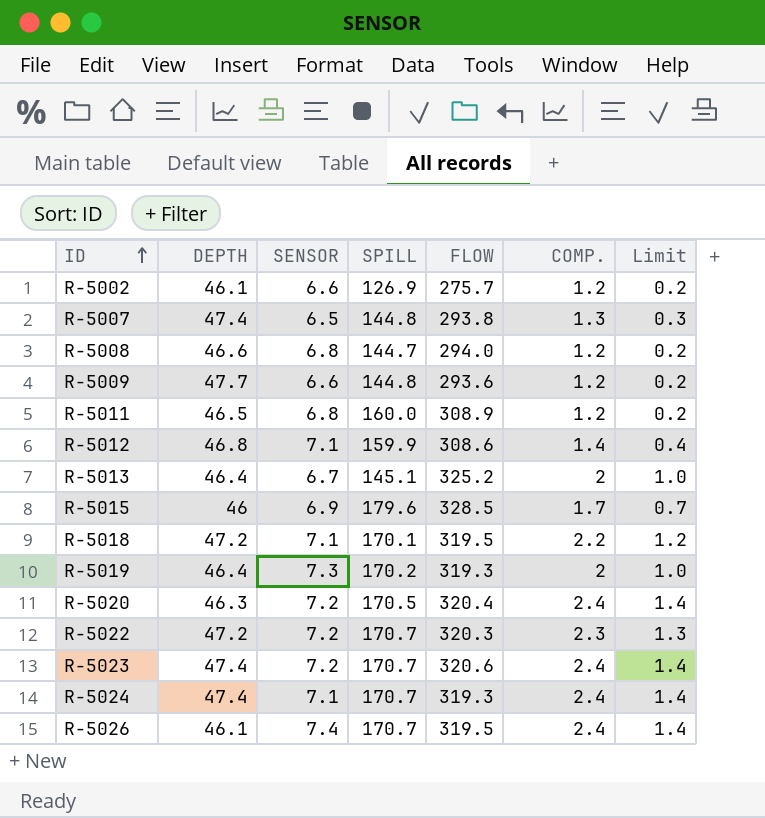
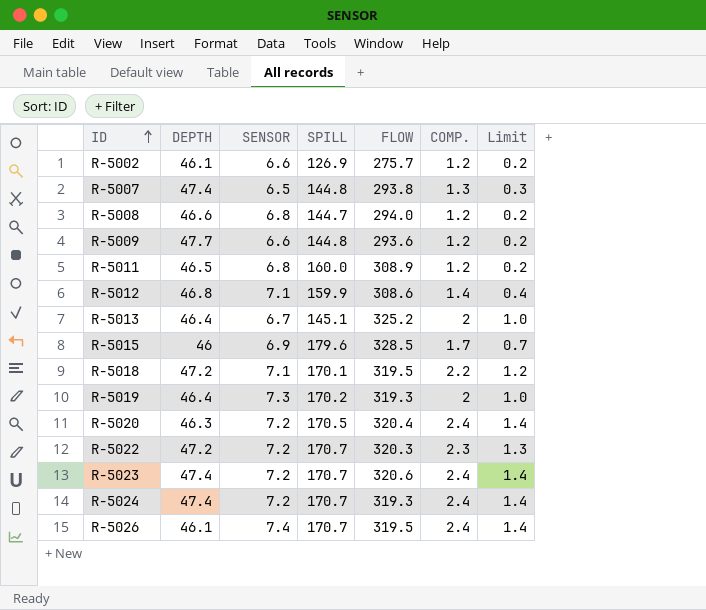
R-5024 | SENSOR: 7.1 -> 7.2

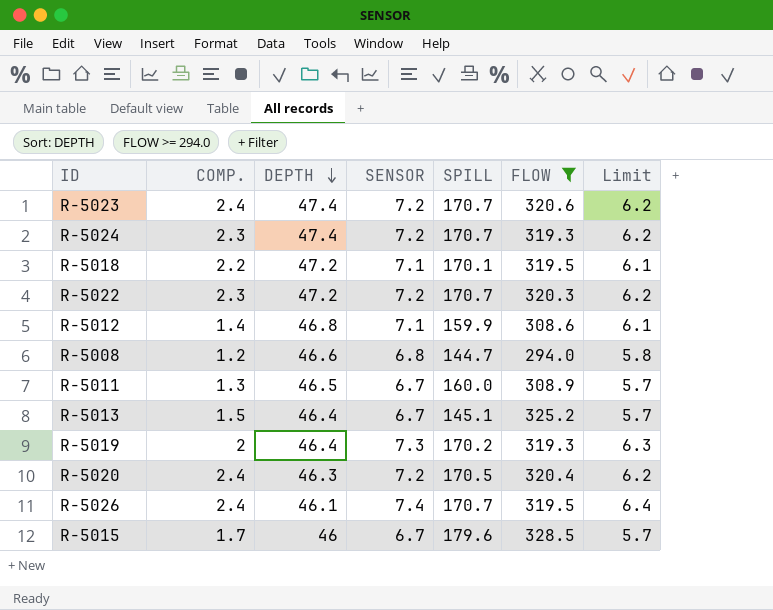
filter: none -> FLOW >= 294.0
row order: ID ascending -> DEPTH descending
column COMP. | position: 6 -> 2
column Limit | formula: [COMP.] - 1 -> [SENSOR] - 1
R-5024 | COMP.: 2.4 -> 2.3
R-5011 | COMP.: 1.2 -> 1.3
R-5011 | SENSOR: 6.8 -> 6.7
R-5013 | COMP.: 2 -> 1.5
R-5015 | SENSOR: 6.9 -> 6.7

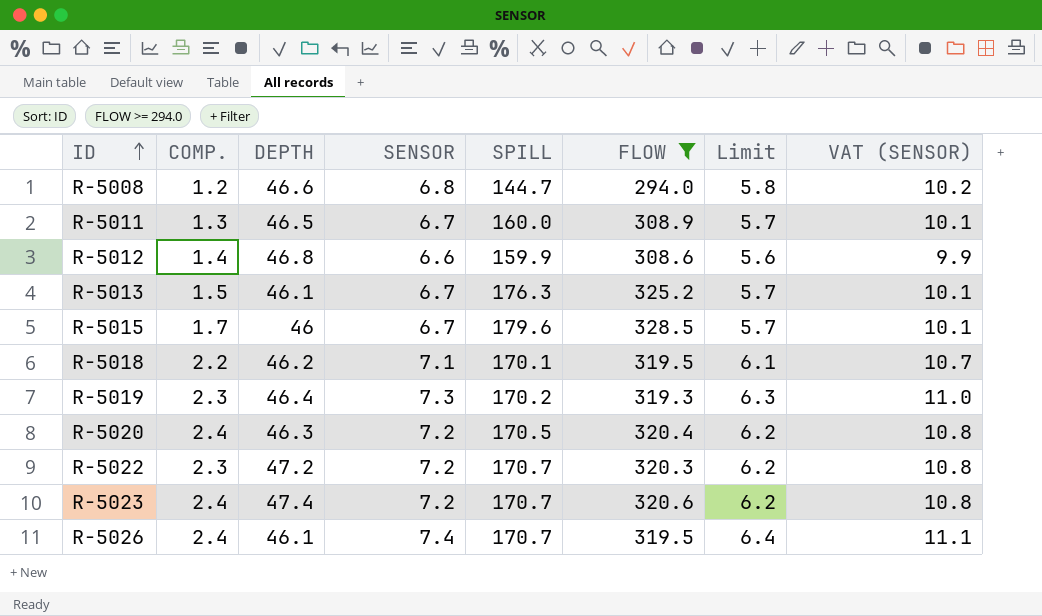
row order: DEPTH descending -> ID ascending
column VAT (SENSOR) | formula: none -> [SENSOR] * 1.5
row R-5024: 2.3 | 47.4 | 7.2 | 170.7 | 319.3 | 6.2 -> none
R-5012 | SENSOR: 7.1 -> 6.6
R-5012 | Limit: 6.1 -> 5.6
R-5013 | DEPTH: 46.4 -> 46.1
R-5013 | SPILL: 145.1 -> 176.3
R-5018 | DEPTH: 47.2 -> 46.2
R-5019 | COMP.: 2 -> 2.3

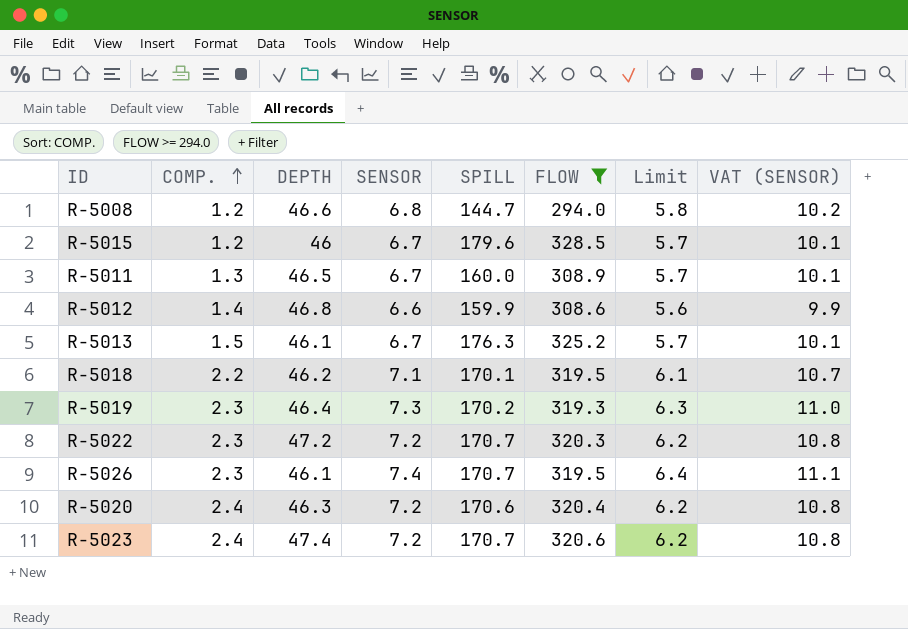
row order: ID ascending -> COMP. ascending
R-5015 | COMP.: 1.7 -> 1.2
R-5026 | COMP.: 2.4 -> 2.3
R-5020 | SPILL: 170.5 -> 170.6

